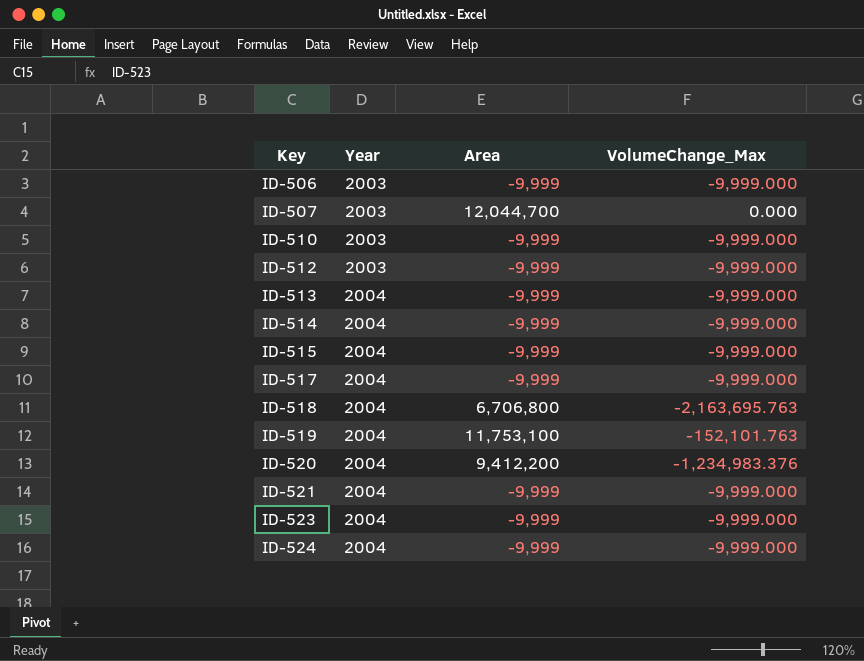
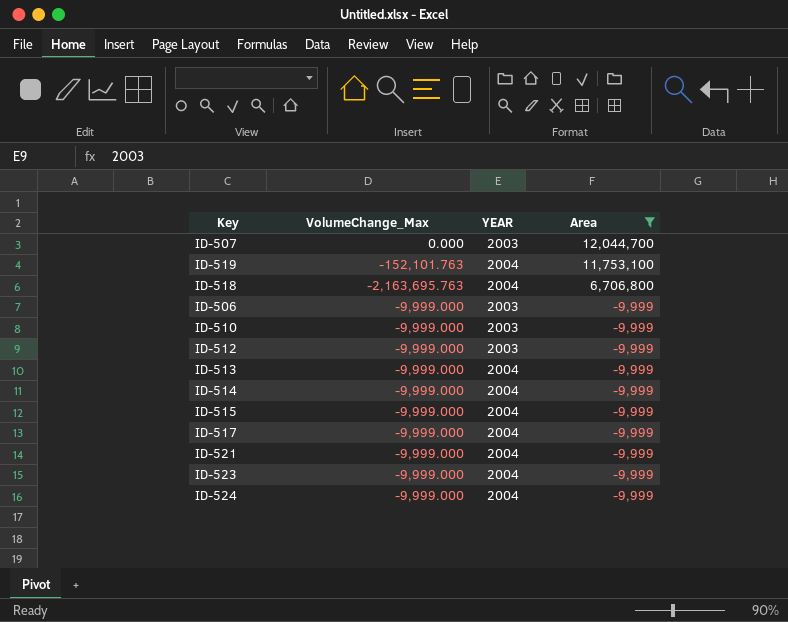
filter: none -> Area != 9,412,200
row order: Key ascending -> Area descending
column VolumeChange_Max | position: 4 -> 2
column name: Year -> YEAR

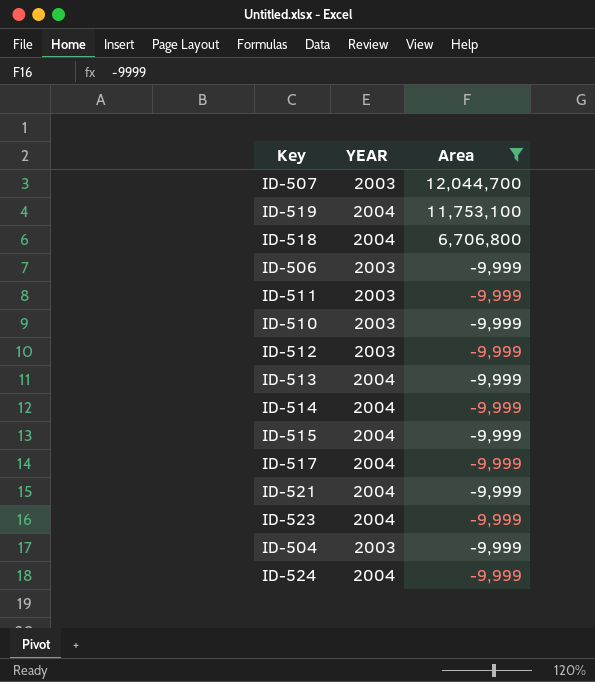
column VolumeChange_Max | position: 2 -> none
row ID-511: none -> 2003 | -9,999
row ID-504: none -> 2003 | -9,999

